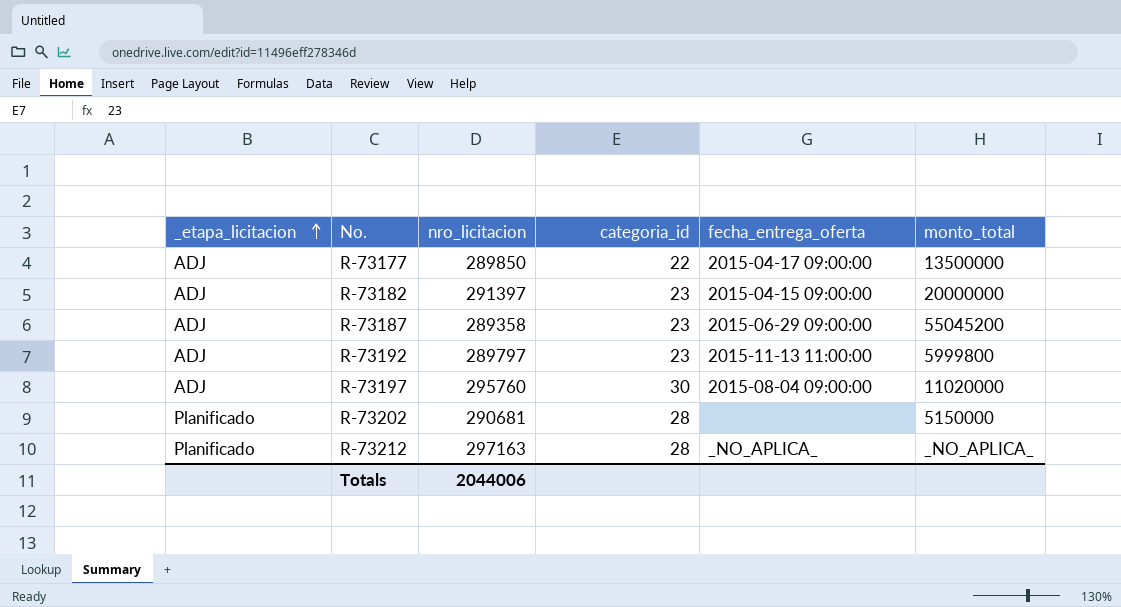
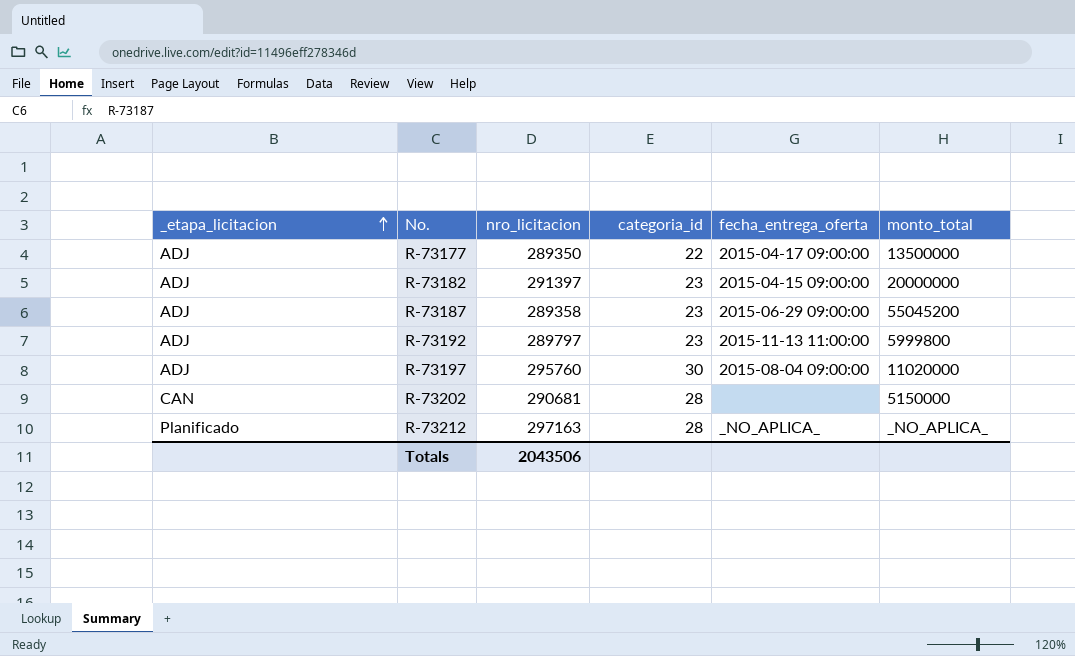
R-73177 | nro_licitacion: 289850 -> 289350
R-73202 | _etapa_licitacion: Planificado -> CAN
Totals | nro_licitacion: 2044006 -> 2043506

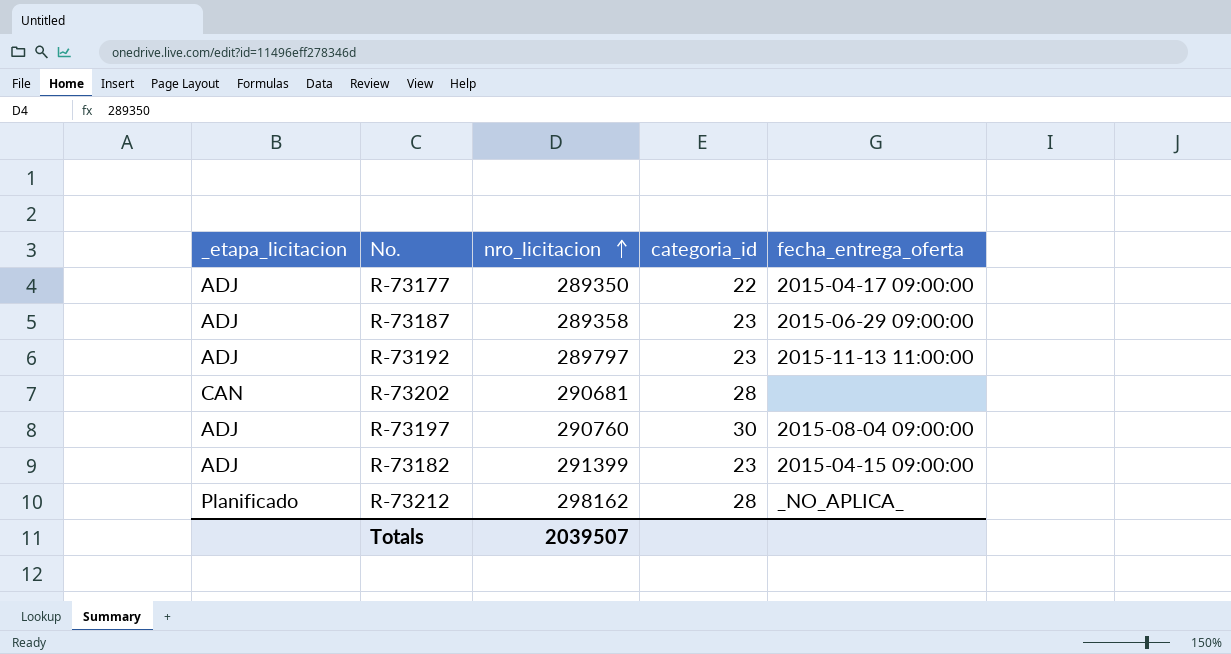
row order: _etapa_licitacion ascending -> nro_licitacion ascending
column monto_total | position: 6 -> none
R-73197 | nro_licitacion: 295760 -> 290760
R-73182 | nro_licitacion: 291397 -> 291399
R-73212 | nro_licitacion: 297163 -> 298162
Totals | nro_licitacion: 2043506 -> 2039507

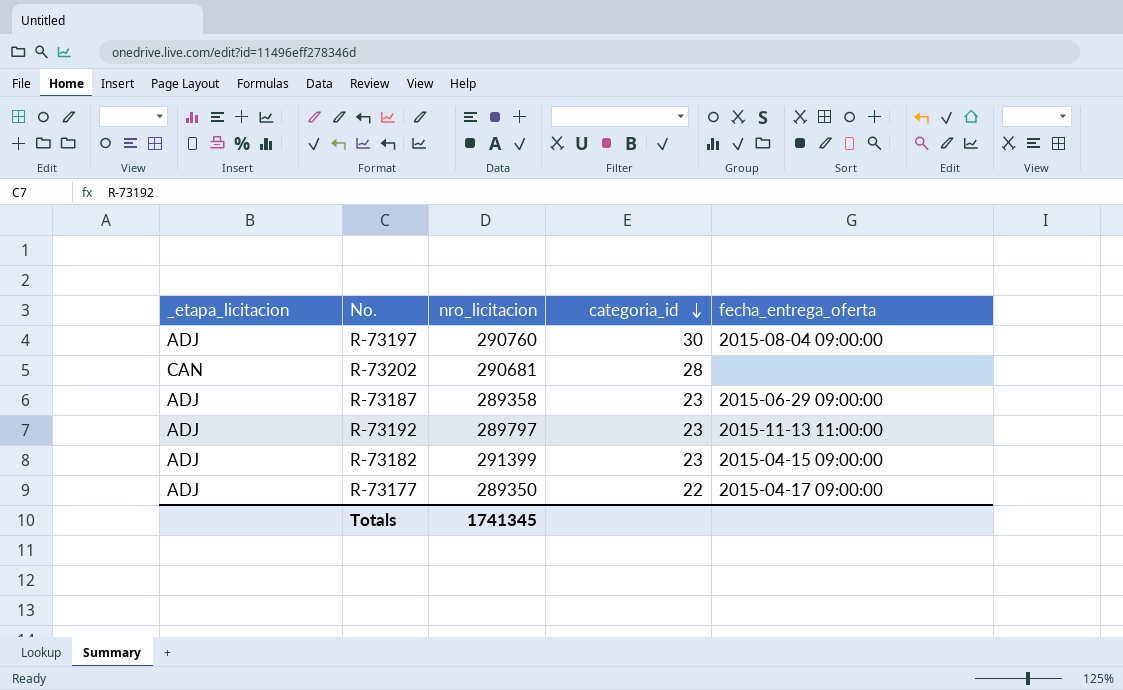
row order: nro_licitacion ascending -> categoria_id descending
row R-73212: Planificado | 298162 | 28 | _NO_APLICA_ -> none
Totals | nro_licitacion: 2039507 -> 1741345

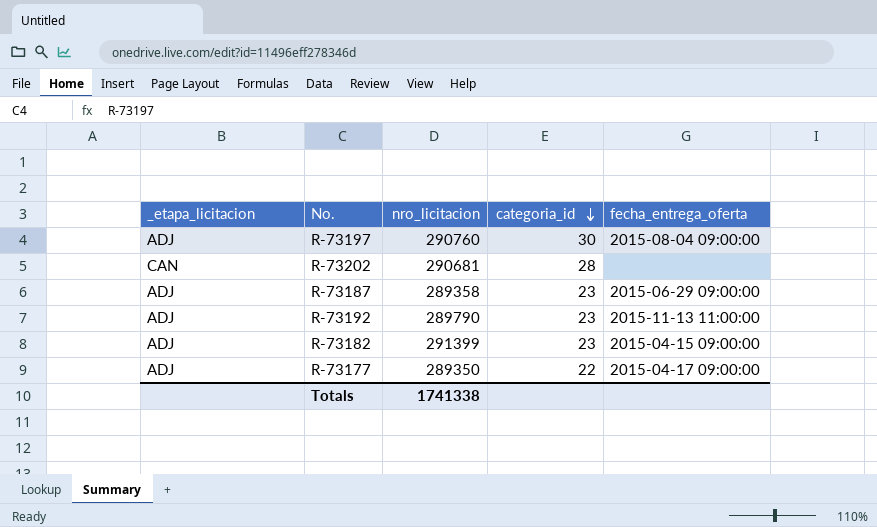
R-73192 | nro_licitacion: 289797 -> 289790
Totals | nro_licitacion: 1741345 -> 1741338

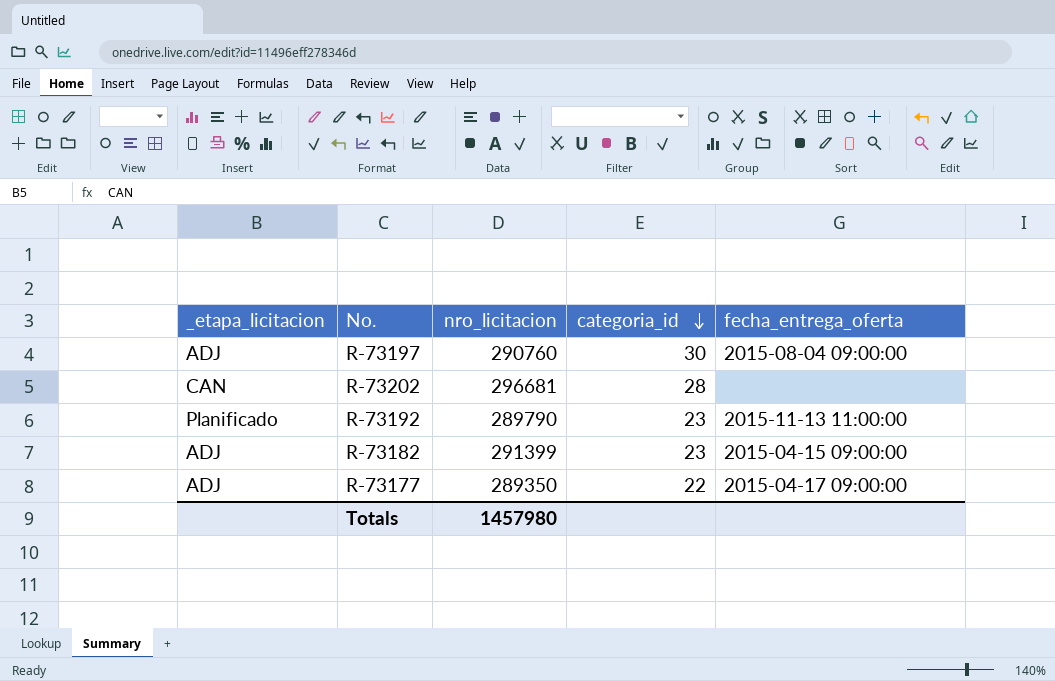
row R-73187: ADJ | 289358 | 23 | 2015-06-29 09:00:00 -> none
R-73202 | nro_licitacion: 290681 -> 296681
R-73192 | _etapa_licitacion: ADJ -> Planificado
Totals | nro_licitacion: 1741338 -> 1457980

